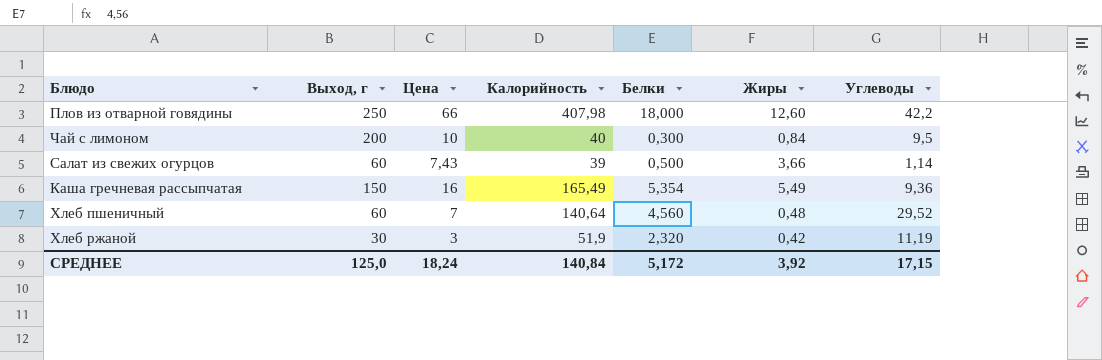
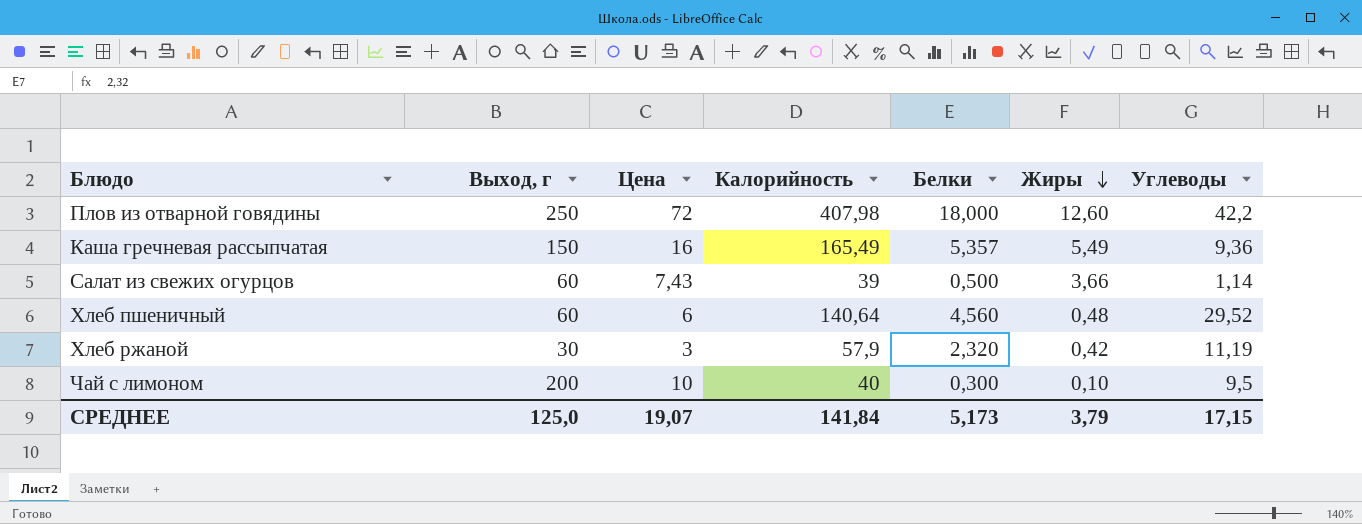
row order: none -> Жиры descending
Плов из отварной говядины | Цена: 66 -> 72
Каша гречневая рассыпчатая | Белки: 5,354 -> 5,357
Хлеб пшеничный | Цена: 7 -> 6
Хлеб ржаной | Калорийность: 51,9 -> 57,9
Чай с лимоном | Жиры: 0,84 -> 0,10
СРЕДНЕЕ | Цена: 18,24 -> 19,07
СРЕДНЕЕ | Калорийность: 140,84 -> 141,84
СРЕДНЕЕ | Белки: 5,172 -> 5,173
СРЕДНЕЕ | Жиры: 3,92 -> 3,79

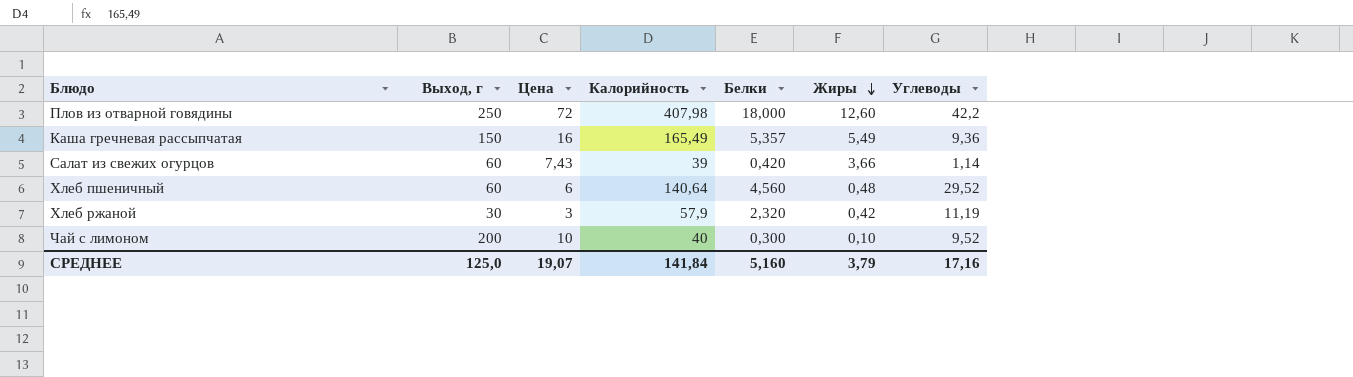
Салат из свежих огурцов | Белки: 0,500 -> 0,420
Чай с лимоном | Углеводы: 9,5 -> 9,52
СРЕДНЕЕ | Белки: 5,173 -> 5,160
СРЕДНЕЕ | Углеводы: 17,15 -> 17,16

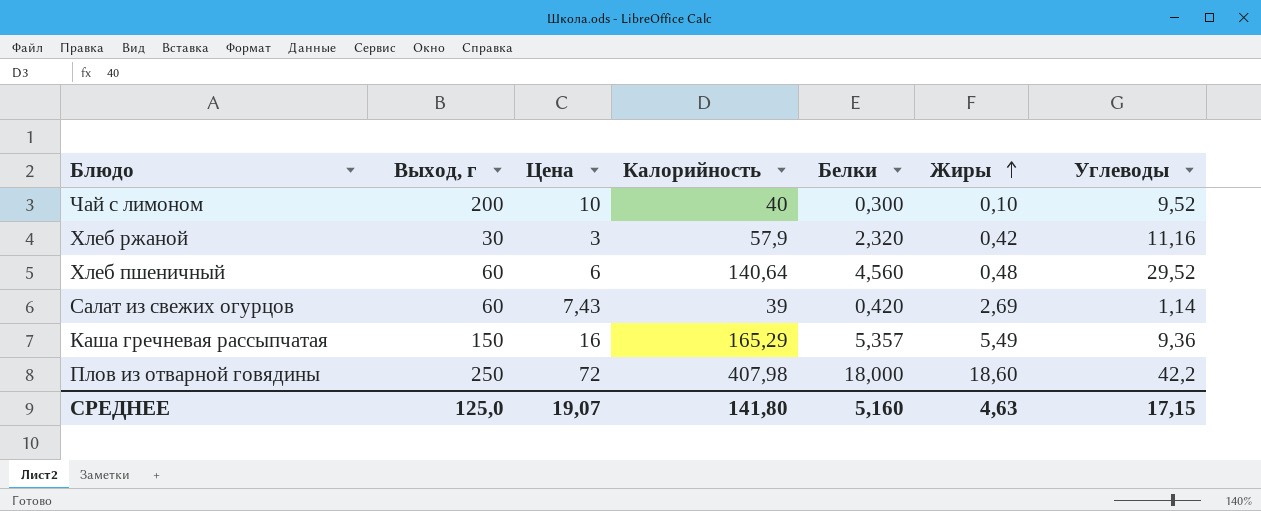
row order: Жиры descending -> Жиры ascending
Хлеб ржаной | Углеводы: 11,19 -> 11,16
Салат из свежих огурцов | Жиры: 3,66 -> 2,69
Каша гречневая рассыпчатая | Калорийность: 165,49 -> 165,29
Плов из отварной говядины | Жиры: 12,60 -> 18,60
СРЕДНЕЕ | Калорийность: 141,84 -> 141,80
СРЕДНЕЕ | Жиры: 3,79 -> 4,63
СРЕДНЕЕ | Углеводы: 17,16 -> 17,15

